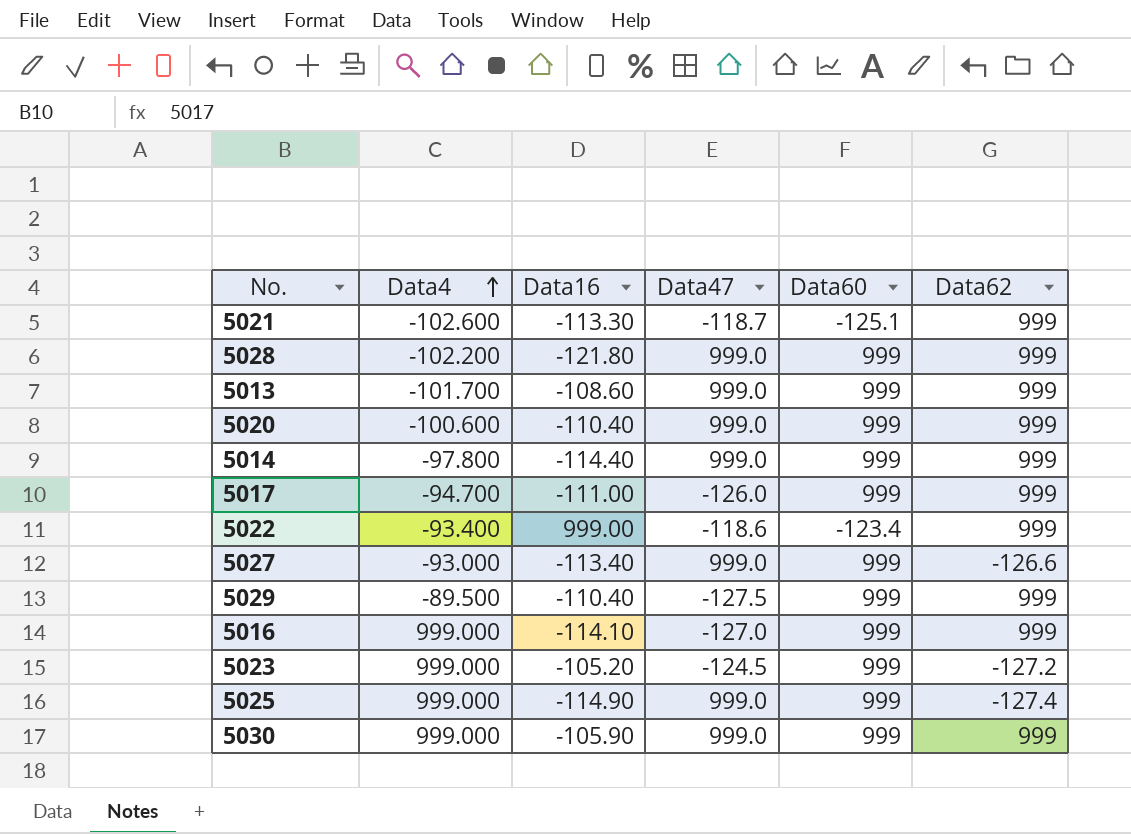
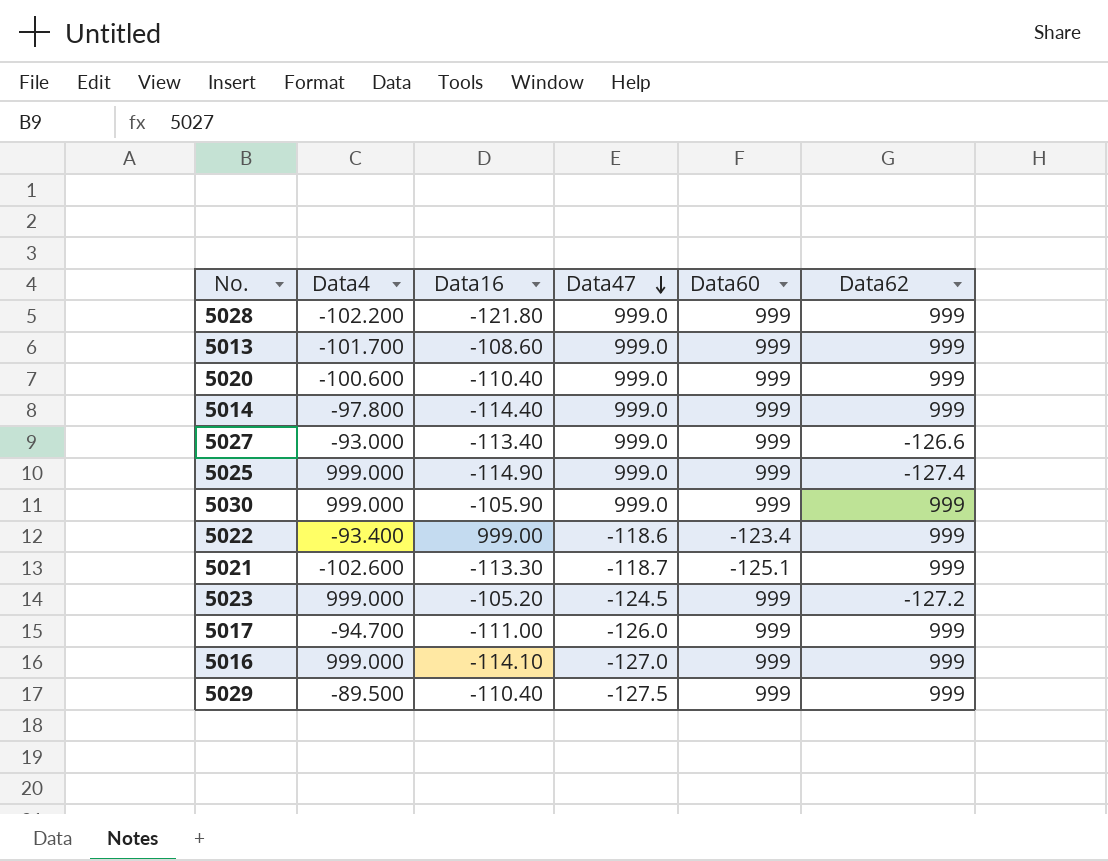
row order: Data4 ascending -> Data47 descending

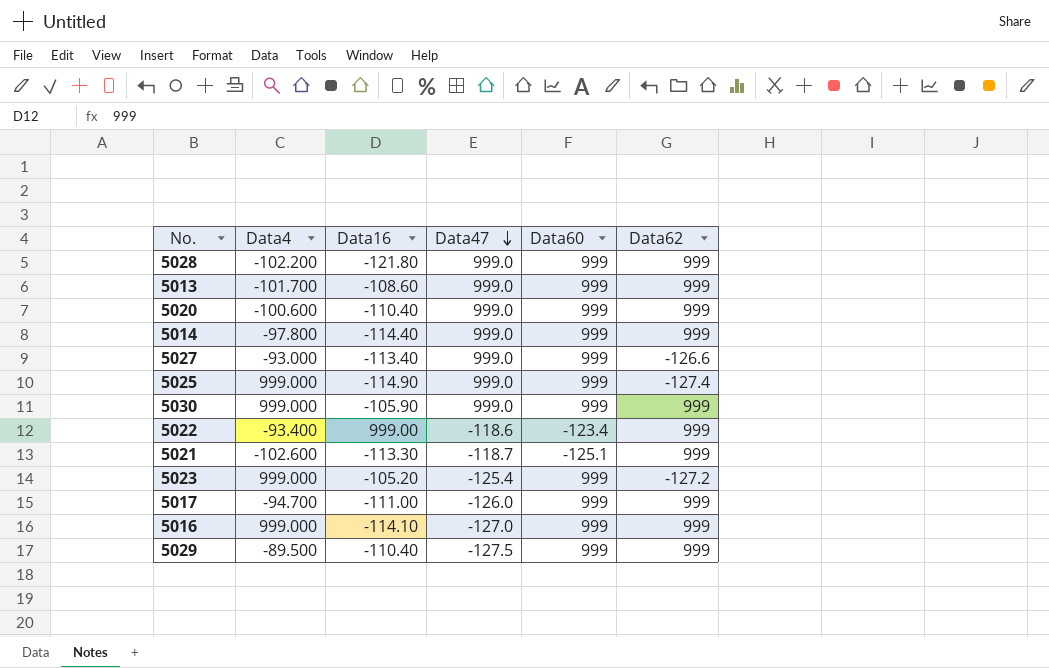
5023 | Data47: -124.5 -> -125.4

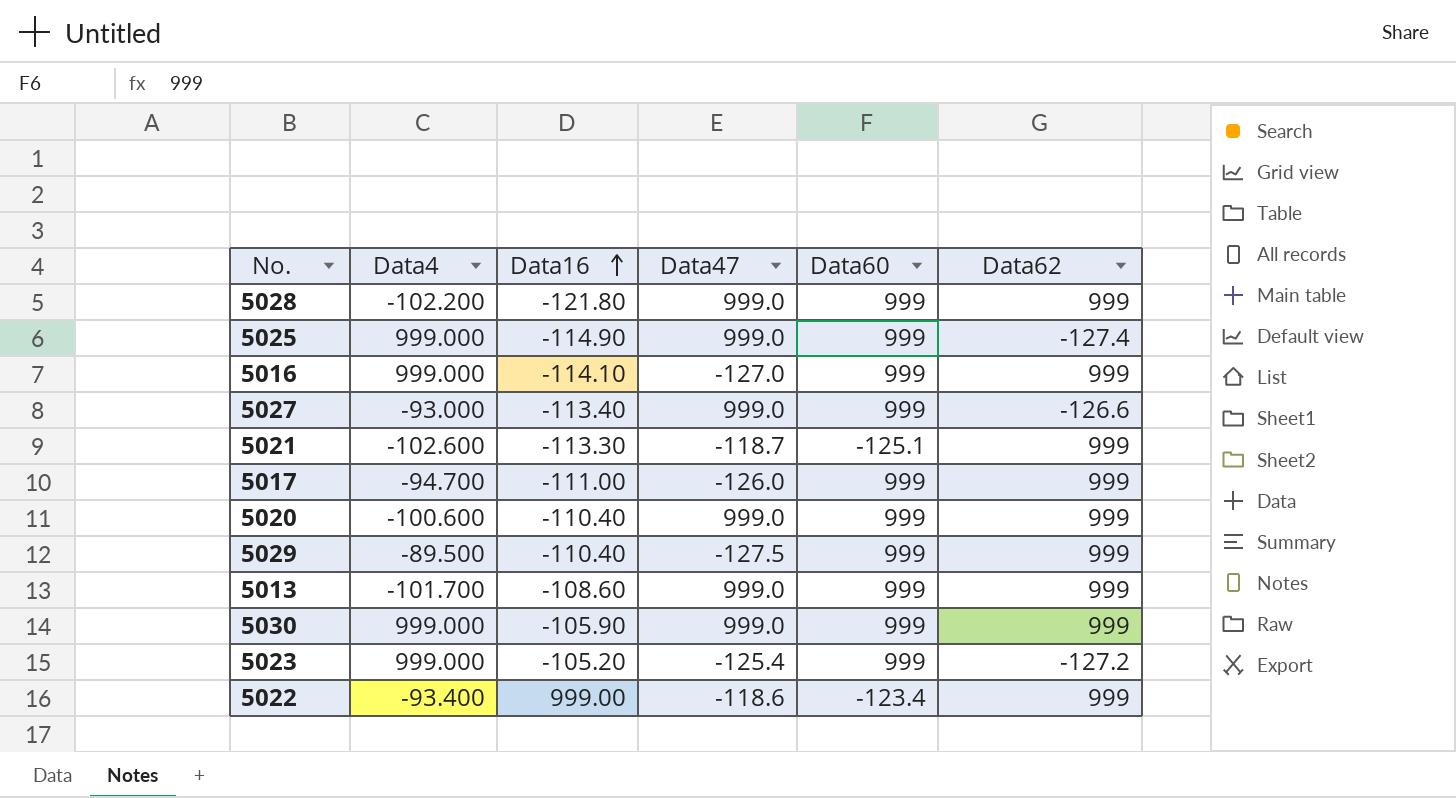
row order: Data47 descending -> Data16 ascending
row 5014: -97.800 | -114.40 | 999.0 | 999 | 999 -> none

